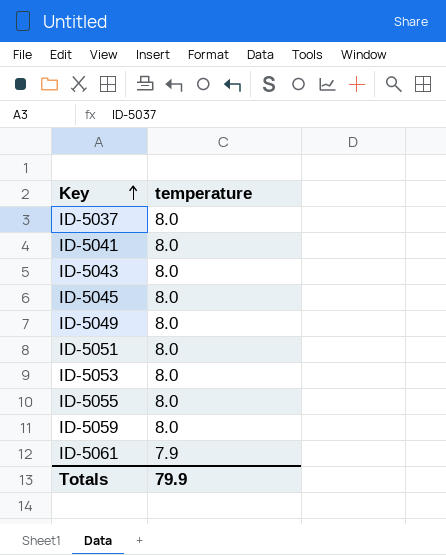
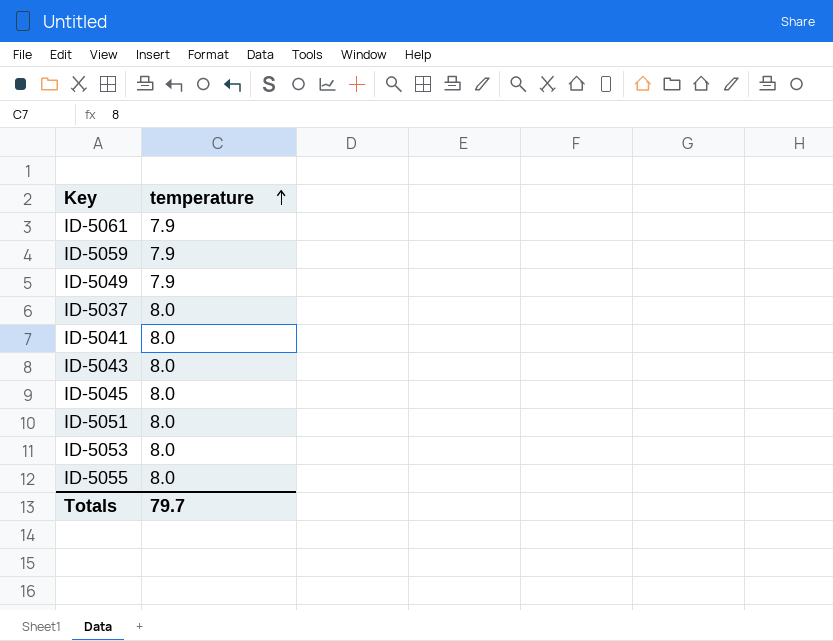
row order: Key ascending -> temperature ascending
ID-5059 | temperature: 8.0 -> 7.9
ID-5049 | temperature: 8.0 -> 7.9
Totals | temperature: 79.9 -> 79.7

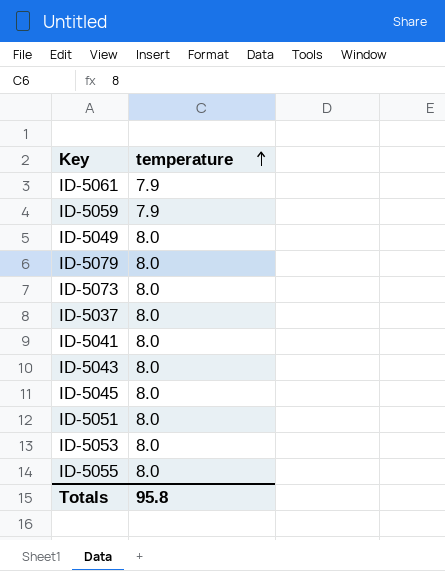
ID-5049 | temperature: 7.9 -> 8.0
row ID-5079: none -> 8.0
row ID-5073: none -> 8.0
Totals | temperature: 79.7 -> 95.8

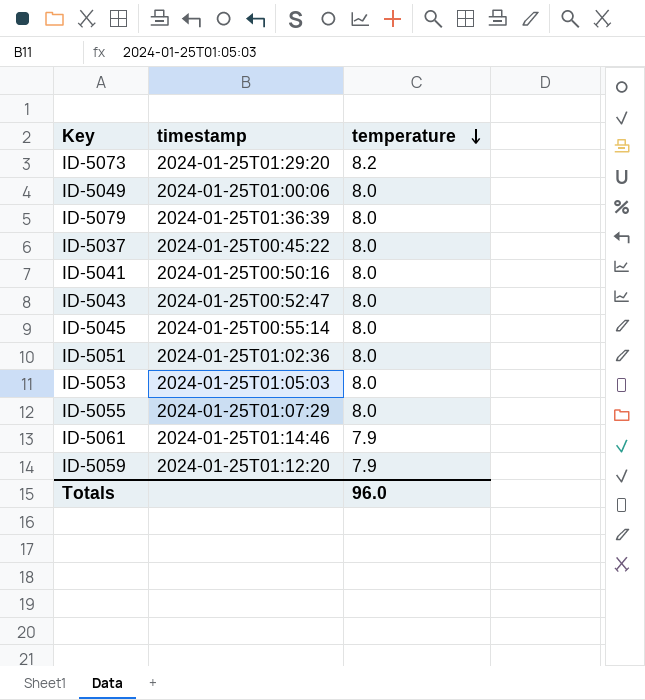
row order: temperature ascending -> temperature descending
column timestamp | position: none -> 2
ID-5073 | temperature: 8.0 -> 8.2
Totals | temperature: 95.8 -> 96.0

